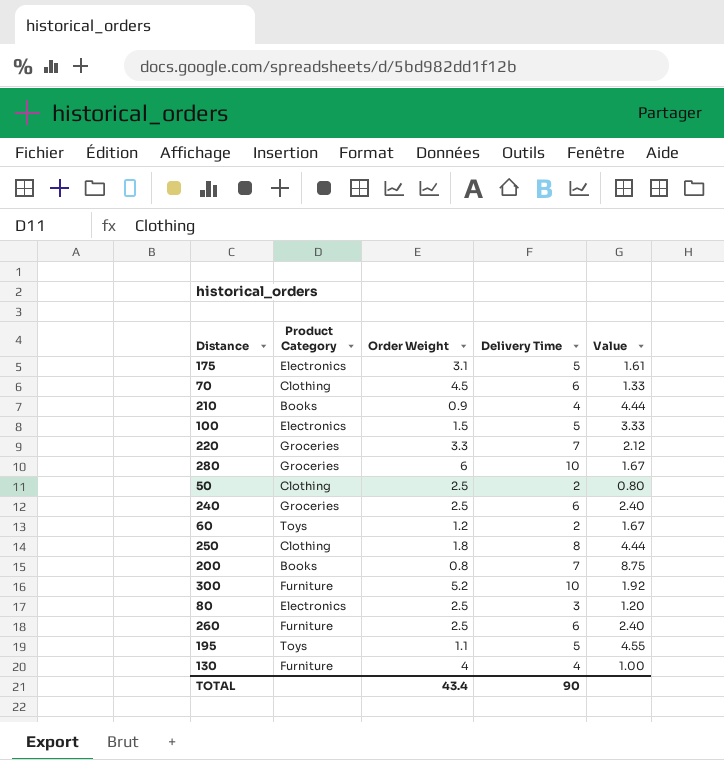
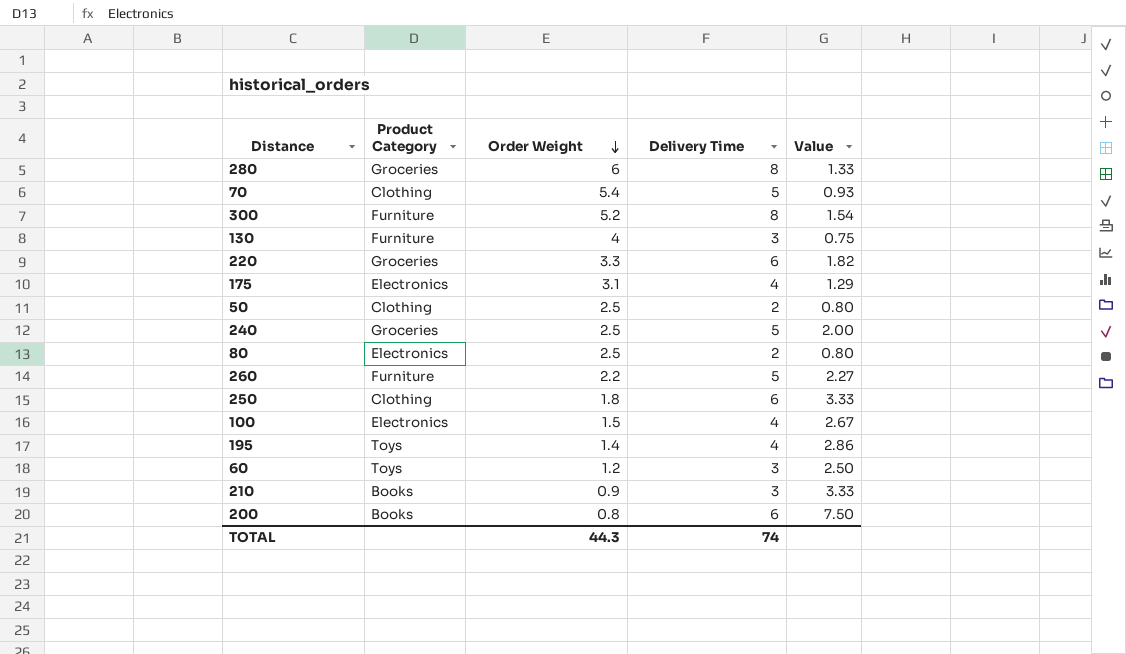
row order: none -> Order Weight descending
280 | Delivery Time: 10 -> 8
280 | Value: 1.67 -> 1.33
70 | Order Weight: 4.5 -> 5.4
70 | Delivery Time: 6 -> 5
70 | Value: 1.33 -> 0.93
300 | Delivery Time: 10 -> 8
300 | Value: 1.92 -> 1.54
130 | Delivery Time: 4 -> 3
130 | Value: 1.00 -> 0.75
220 | Delivery Time: 7 -> 6
220 | Value: 2.12 -> 1.82
175 | Delivery Time: 5 -> 4
175 | Value: 1.61 -> 1.29
240 | Delivery Time: 6 -> 5
240 | Value: 2.40 -> 2.00
80 | Delivery Time: 3 -> 2
80 | Value: 1.20 -> 0.80
260 | Order Weight: 2.5 -> 2.2
260 | Delivery Time: 6 -> 5
260 | Value: 2.40 -> 2.27
250 | Delivery Time: 8 -> 6
250 | Value: 4.44 -> 3.33
100 | Delivery Time: 5 -> 4
100 | Value: 3.33 -> 2.67
195 | Order Weight: 1.1 -> 1.4
195 | Delivery Time: 5 -> 4
195 | Value: 4.55 -> 2.86
60 | Delivery Time: 2 -> 3
60 | Value: 1.67 -> 2.50
210 | Delivery Time: 4 -> 3
210 | Value: 4.44 -> 3.33
200 | Delivery Time: 7 -> 6
200 | Value: 8.75 -> 7.50
TOTAL | Order Weight: 43.4 -> 44.3
TOTAL | Delivery Time: 90 -> 74

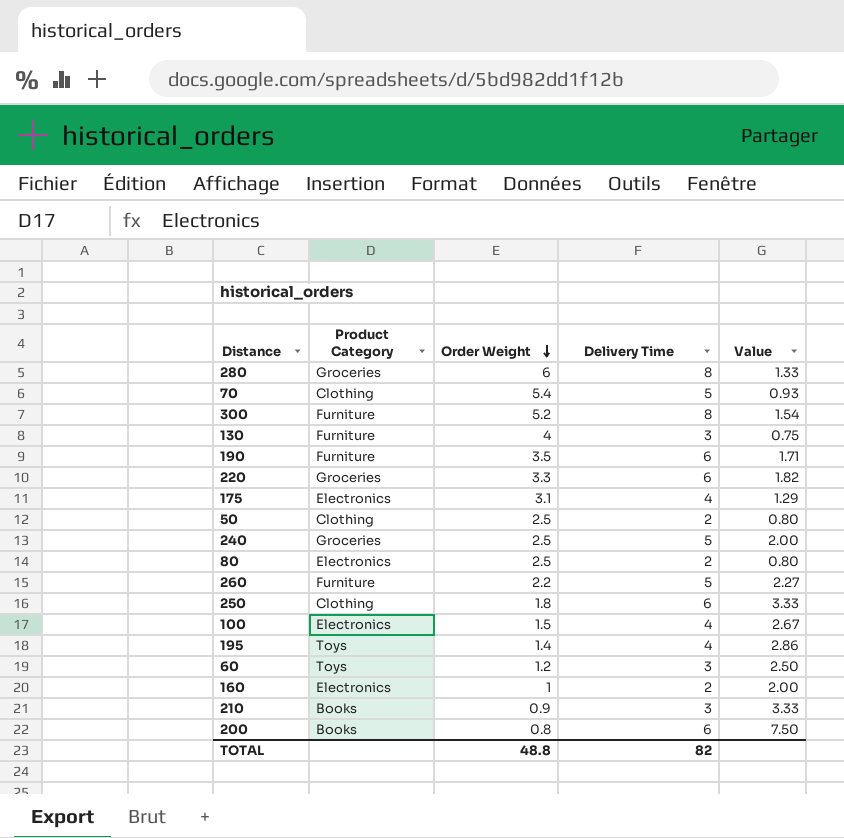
row 190: none -> Furniture | 3.5 | 6 | 1.71
row 160: none -> Electronics | 1 | 2 | 2.00
TOTAL | Order Weight: 44.3 -> 48.8
TOTAL | Delivery Time: 74 -> 82

